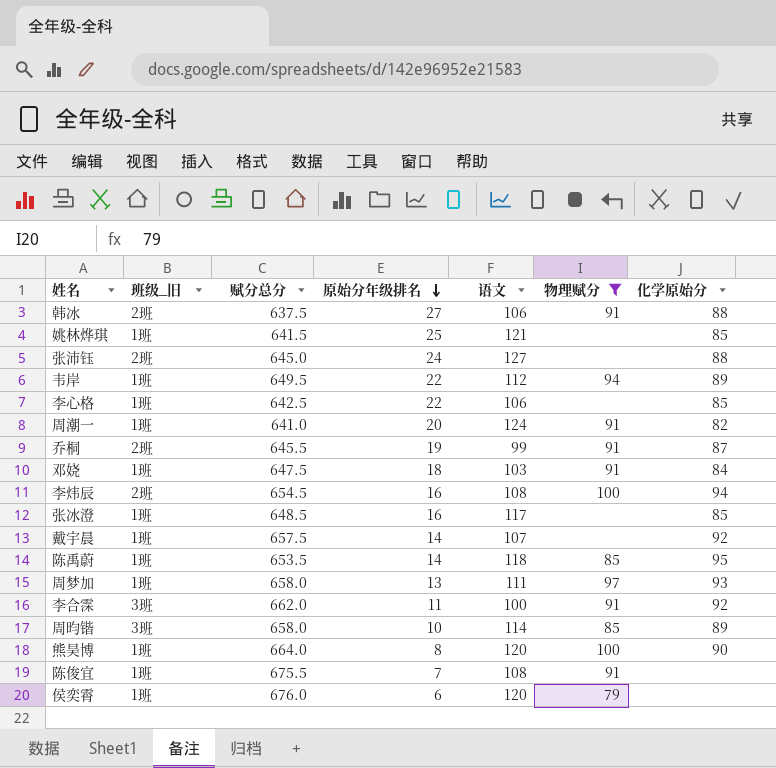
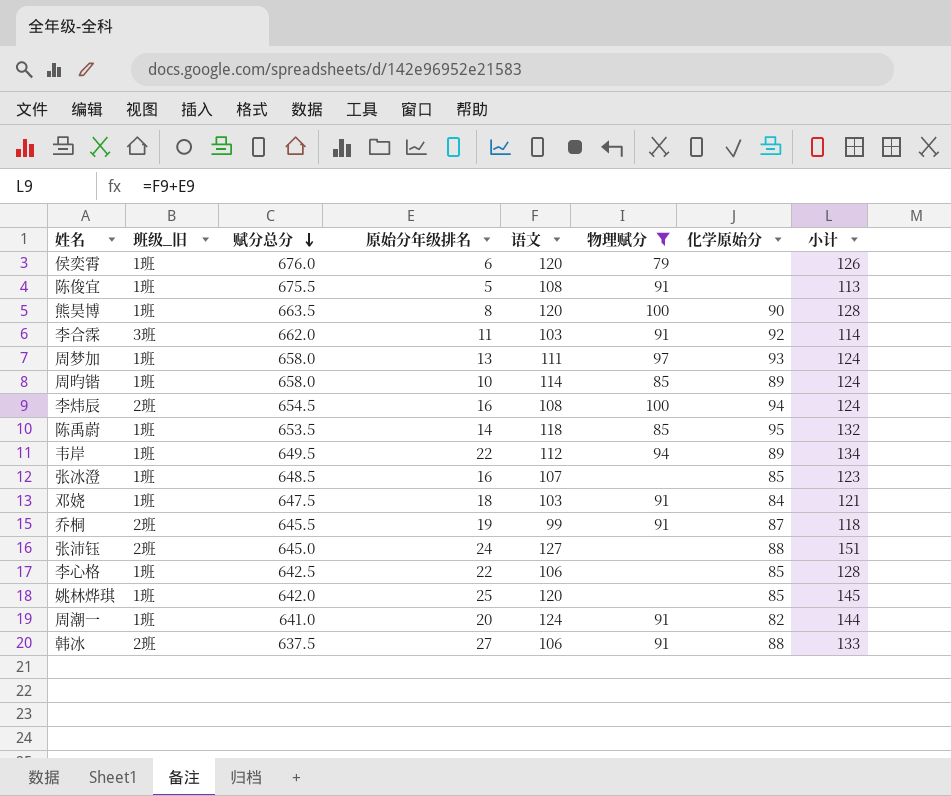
row order: 原始分年级排名 descending -> 赋分总分 descending
column 小计 | formula: none -> [原始分年级排名] + [语文]
row 戴宇晨: 1班 | 657.5 | 14 | 107 | none | 92 -> none
陈俊宜 | 原始分年级排名: 7 -> 5
熊昊博 | 赋分总分: 664.0 -> 663.5
李合霂 | 语文: 100 -> 103
周昀锴 | 班级_旧: 3班 -> 1班
张冰澄 | 语文: 117 -> 107
姚林烨琪 | 赋分总分: 641.5 -> 642.0
姚林烨琪 | 语文: 121 -> 120

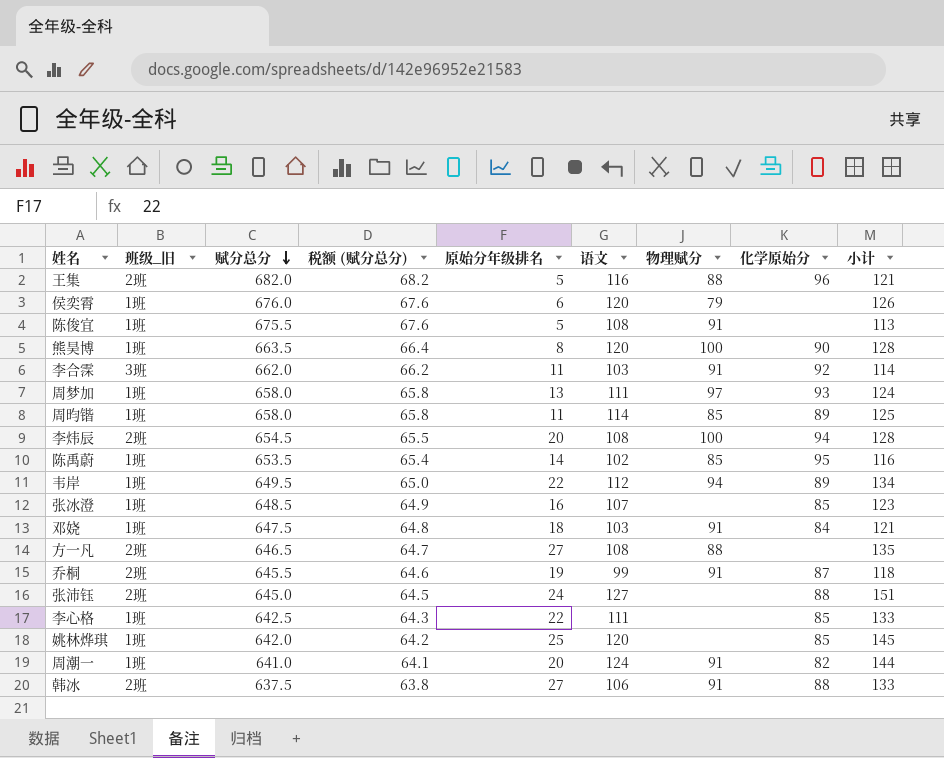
filter: 物理赋分 != 88 -> none
column 税额 (赋分总分) | formula: none -> [赋分总分] * 0.1
周昀锴 | 原始分年级排名: 10 -> 11
周昀锴 | 小计: 124 -> 125
李炜辰 | 原始分年级排名: 16 -> 20
李炜辰 | 小计: 124 -> 128
陈禹蔚 | 语文: 118 -> 102
陈禹蔚 | 小计: 132 -> 116
李心格 | 语文: 106 -> 111
李心格 | 小计: 128 -> 133

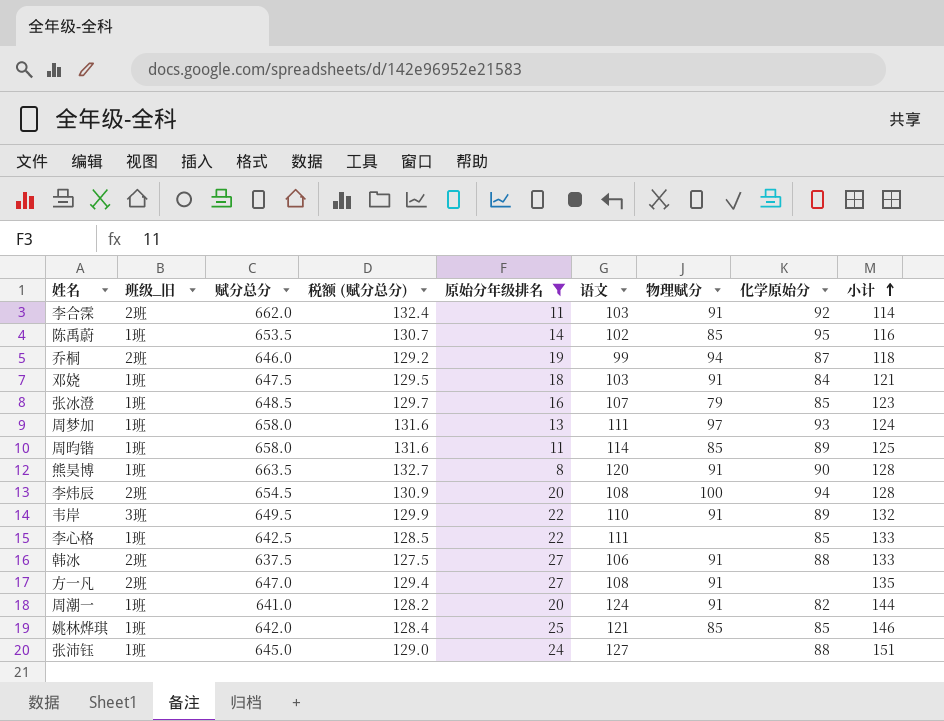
filter: none -> 原始分年级排名 >= 8
row order: 赋分总分 descending -> 小计 ascending
column 税额 (赋分总分) | formula: [赋分总分] * 0.1 -> [赋分总分] * 0.2
李合霂 | 班级_旧: 3班 -> 2班
乔桐 | 赋分总分: 645.5 -> 646.0
乔桐 | 物理赋分: 91 -> 94
张冰澄 | 物理赋分: none -> 79
熊昊博 | 物理赋分: 100 -> 91
韦岸 | 班级_旧: 1班 -> 3班
韦岸 | 语文: 112 -> 110
韦岸 | 物理赋分: 94 -> 91
韦岸 | 小计: 134 -> 132
方一凡 | 赋分总分: 646.5 -> 647.0
方一凡 | 物理赋分: 88 -> 91
姚林烨琪 | 语文: 120 -> 121
姚林烨琪 | 物理赋分: none -> 85
姚林烨琪 | 小计: 145 -> 146
张沛钰 | 班级_旧: 2班 -> 1班

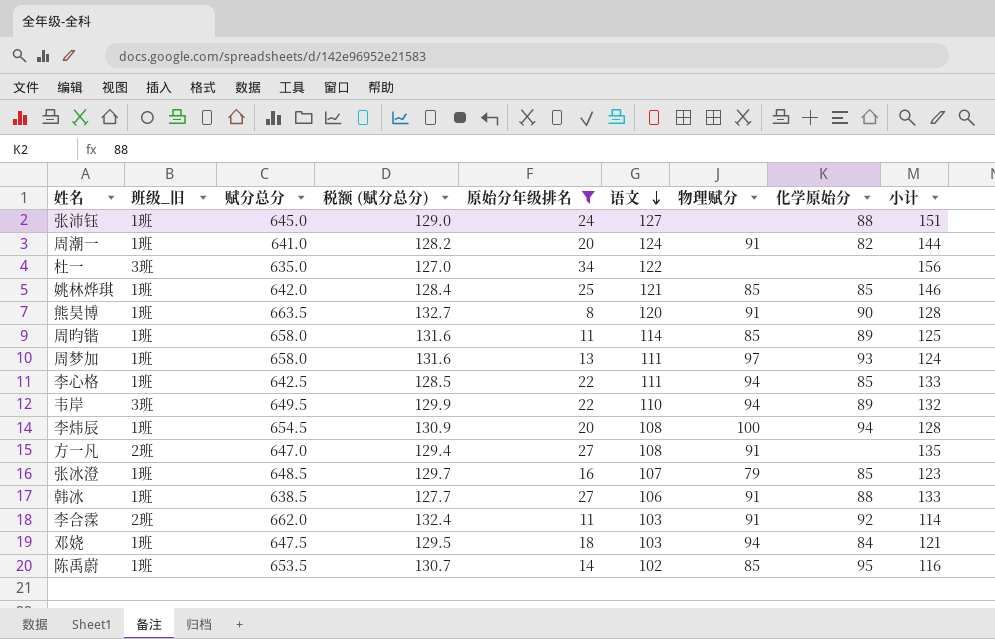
row order: 小计 ascending -> 语文 descending
row 乔桐: 2班 | 646.0 | 129.2 | 19 | 99 | 94 | 87 | 118 -> none
row 杜一: none -> 3班 | 635.0 | 127.0 | 34 | 122 | none | none | 156
李心格 | 物理赋分: none -> 94
韦岸 | 物理赋分: 91 -> 94
李炜辰 | 班级_旧: 2班 -> 1班
韩冰 | 班级_旧: 2班 -> 1班
韩冰 | 赋分总分: 637.5 -> 638.5
韩冰 | 税额 (赋分总分): 127.5 -> 127.7
邓娆 | 物理赋分: 91 -> 94

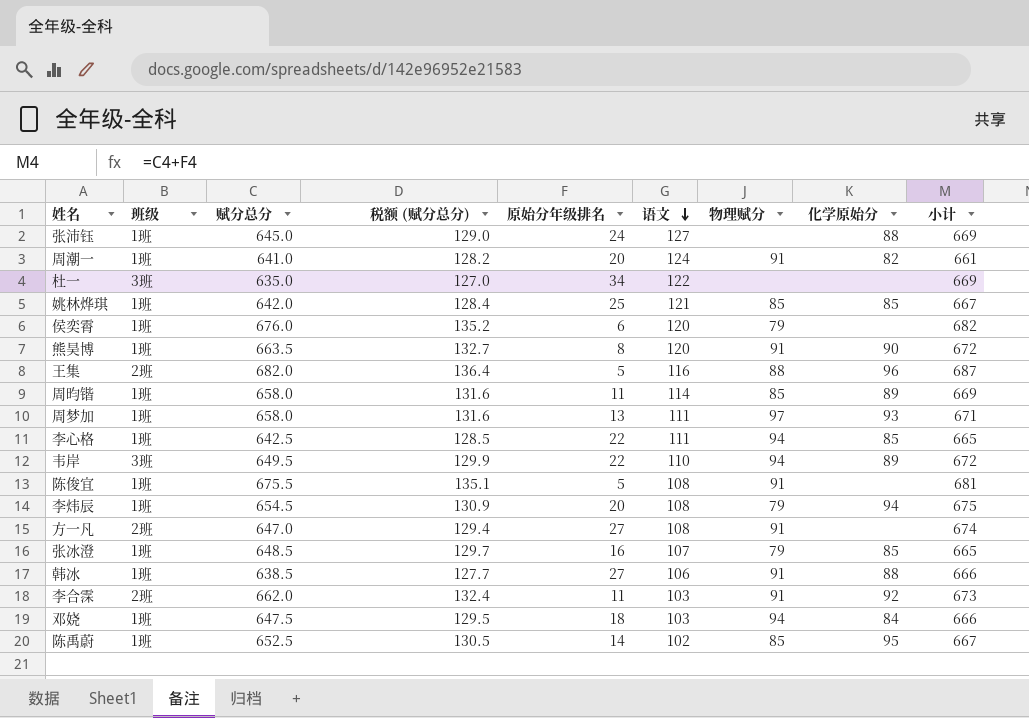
filter: 原始分年级排名 >= 8 -> none
column name: 班级_旧 -> 班级
column 小计 | formula: [原始分年级排名] + [语文] -> [赋分总分] + [原始分年级排名]
李炜辰 | 物理赋分: 100 -> 79
陈禹蔚 | 赋分总分: 653.5 -> 652.5
陈禹蔚 | 税额 (赋分总分): 130.7 -> 130.5

